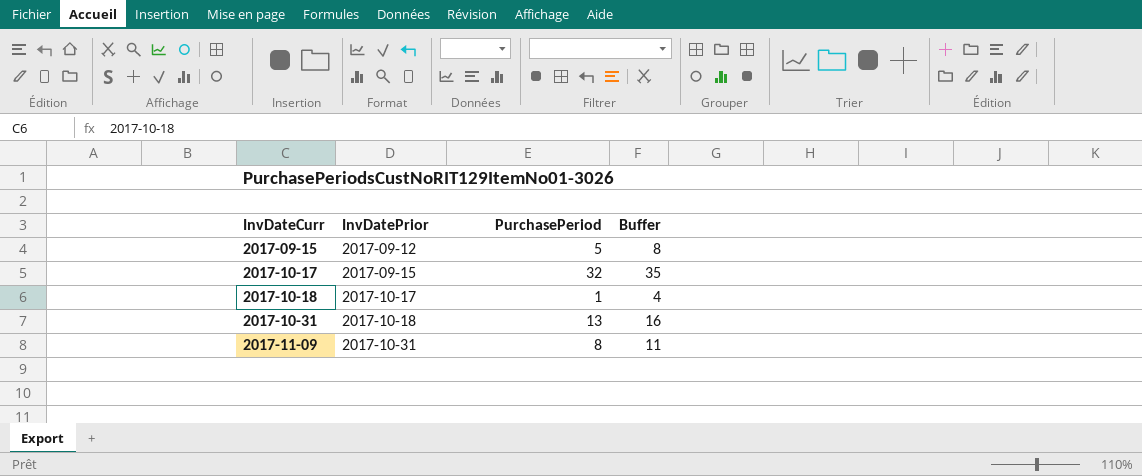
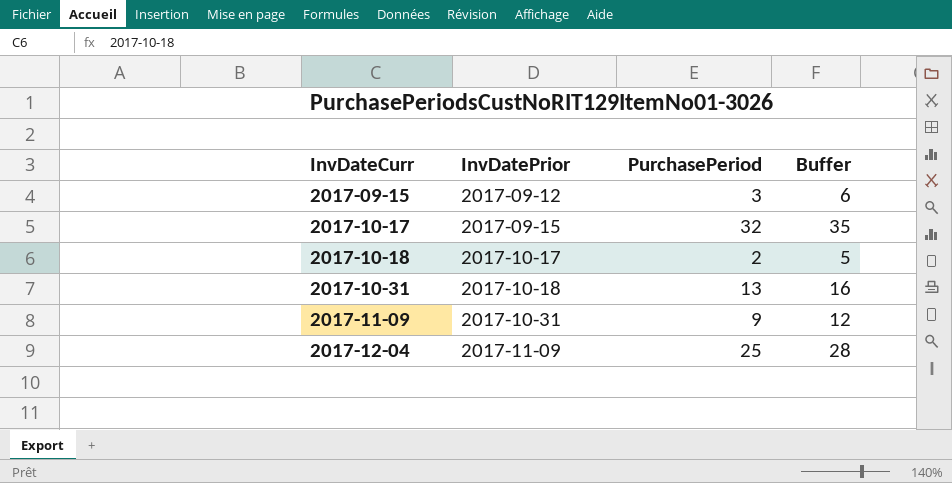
2017-09-15 | PurchasePeriod: 5 -> 3
2017-09-15 | Buffer: 8 -> 6
2017-10-18 | PurchasePeriod: 1 -> 2
2017-10-18 | Buffer: 4 -> 5
2017-11-09 | PurchasePeriod: 8 -> 9
2017-11-09 | Buffer: 11 -> 12
row 2017-12-04: none -> 2017-11-09 | 25 | 28

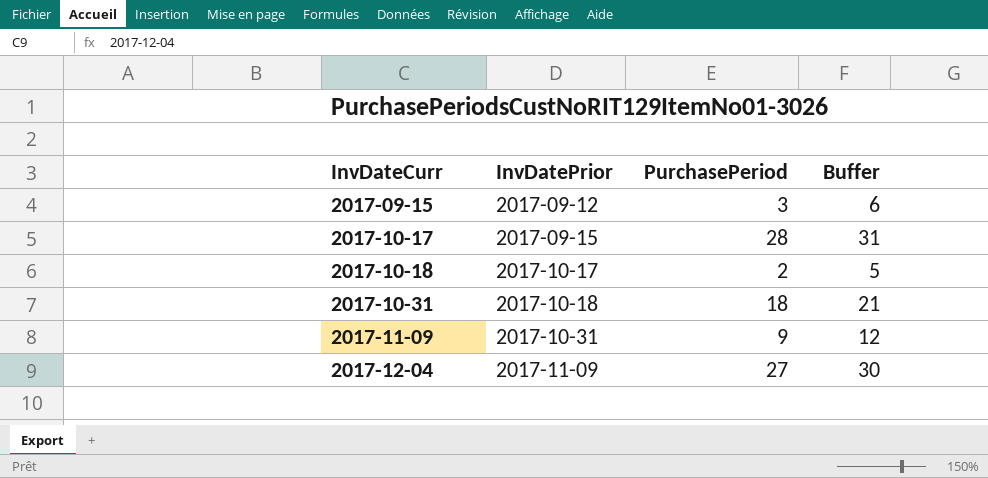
2017-10-17 | PurchasePeriod: 32 -> 28
2017-10-17 | Buffer: 35 -> 31
2017-10-31 | PurchasePeriod: 13 -> 18
2017-10-31 | Buffer: 16 -> 21
2017-12-04 | PurchasePeriod: 25 -> 27
2017-12-04 | Buffer: 28 -> 30

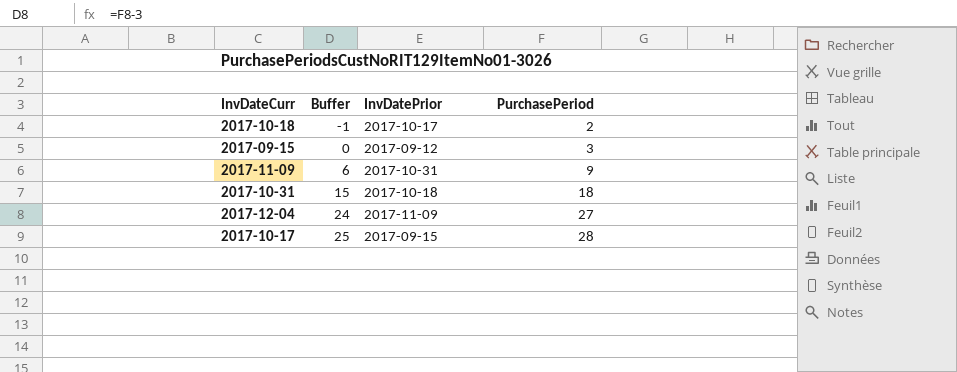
row order: InvDateCurr ascending -> Buffer ascending
column Buffer | formula: [PurchasePeriod] + 3 -> [PurchasePeriod] - 3
column Buffer | position: 4 -> 2

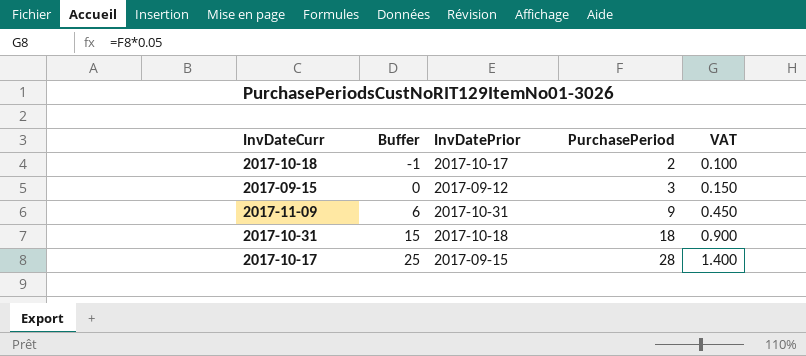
column VAT | formula: none -> [PurchasePeriod] * 0.05
row 2017-12-04: 24 | 2017-11-09 | 27 -> none

